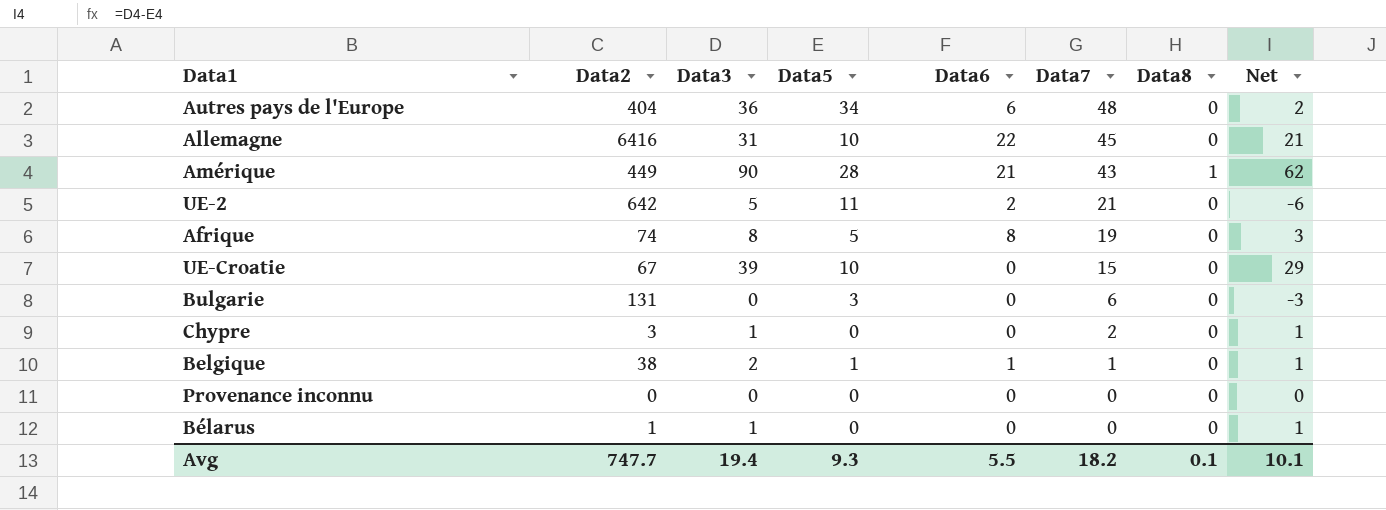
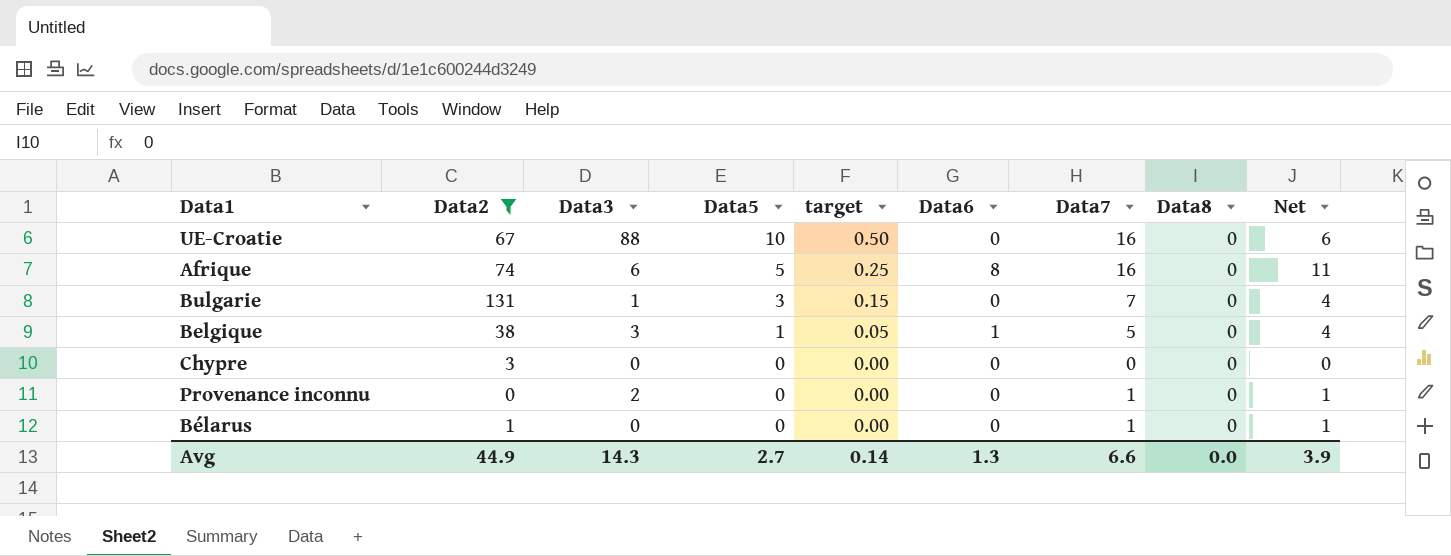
filter: none -> Data2 <= 131
row order: Data7 descending -> Data5 descending
column target | formula: none -> [Data5] * 0.05
column Net | formula: [Data3] - [Data5] -> [Data7] - [Data5]
UE-Croatie | Data3: 39 -> 88
UE-Croatie | Data7: 15 -> 16
Afrique | Data3: 8 -> 6
Afrique | Data7: 19 -> 16
Bulgarie | Data3: 0 -> 1
Bulgarie | Data7: 6 -> 7
Belgique | Data3: 2 -> 3
Belgique | Data7: 1 -> 5
Chypre | Data3: 1 -> 0
Chypre | Data7: 2 -> 0
Provenance inconnu | Data3: 0 -> 2
Provenance inconnu | Data7: 0 -> 1
Bélarus | Data3: 1 -> 0
Bélarus | Data7: 0 -> 1
Avg | Data2: 747.7 -> 44.9
Avg | Data3: 19.4 -> 14.3
Avg | Data5: 9.3 -> 2.7
Avg | Data6: 5.5 -> 1.3
Avg | Data7: 18.2 -> 6.6
Avg | Data8: 0.1 -> 0.0
Avg | Net: 10.1 -> 3.9

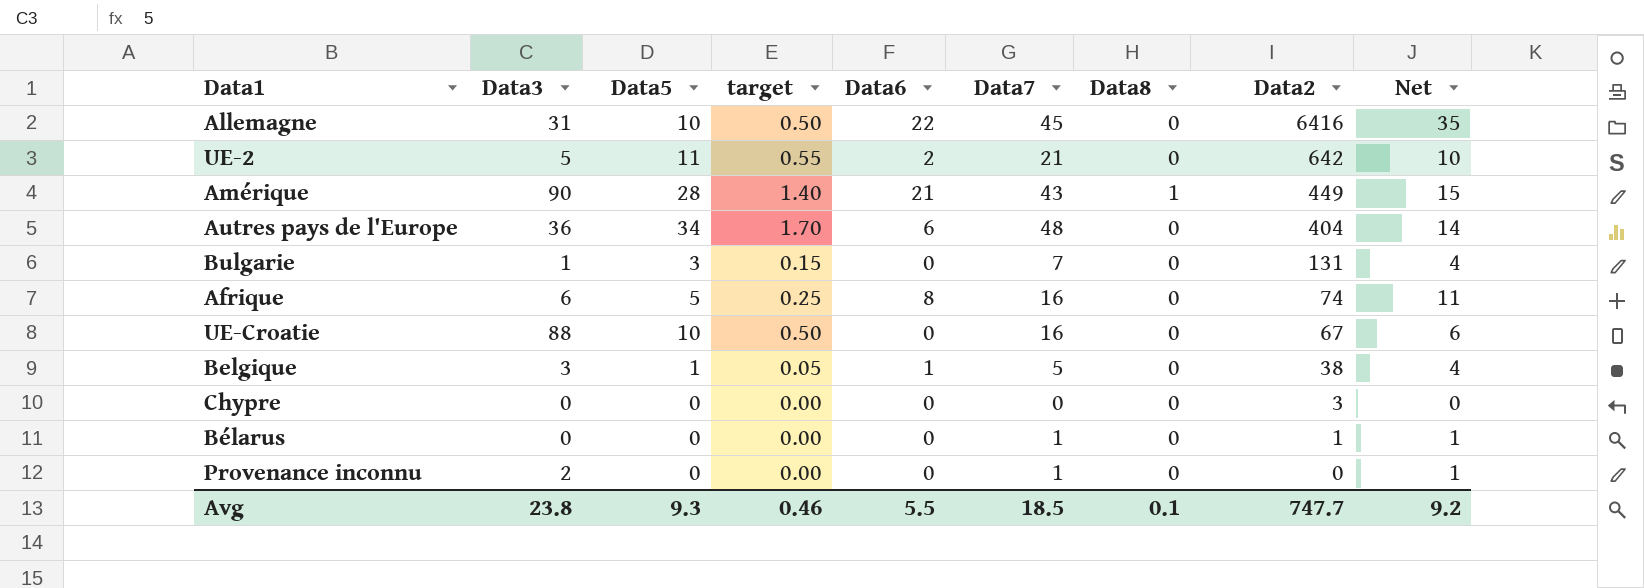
filter: Data2 <= 131 -> none
row order: Data5 descending -> Data2 descending
column Data2 | position: 2 -> 8
Avg | Data3: 14.3 -> 23.8
Avg | Data5: 2.7 -> 9.3
Avg | target: 0.14 -> 0.46
Avg | Data6: 1.3 -> 5.5
Avg | Data7: 6.6 -> 18.5
Avg | Data8: 0.0 -> 0.1
Avg | Data2: 44.9 -> 747.7
Avg | Net: 3.9 -> 9.2

